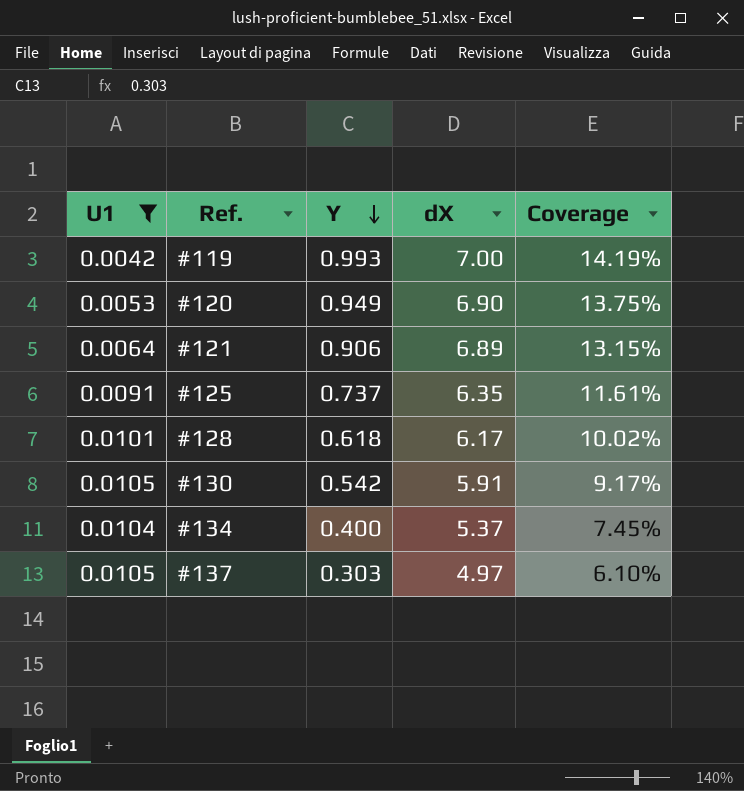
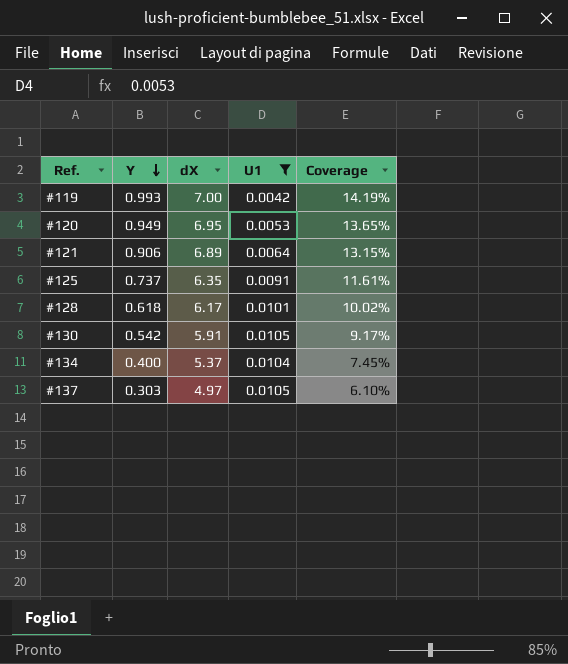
column U1 | position: 1 -> 4
#120 | dX: 6.90 -> 6.95
#120 | Coverage: 13.75% -> 13.65%

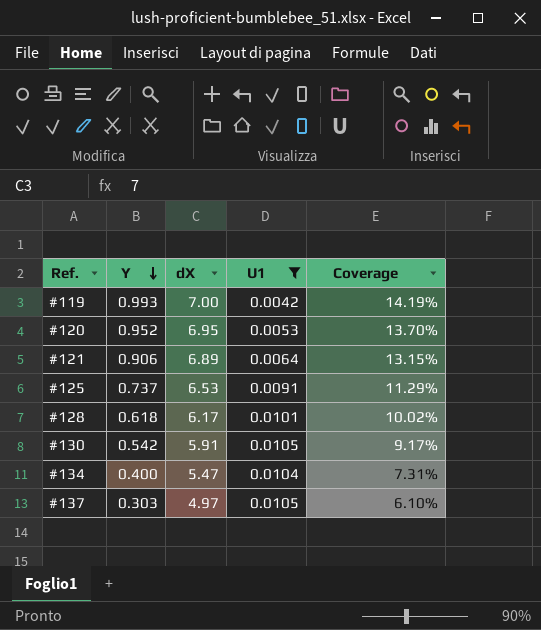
#120 | Y: 0.949 -> 0.952
#120 | Coverage: 13.65% -> 13.70%
#125 | dX: 6.35 -> 6.53
#125 | Coverage: 11.61% -> 11.29%
#134 | dX: 5.37 -> 5.47
#134 | Coverage: 7.45% -> 7.31%

